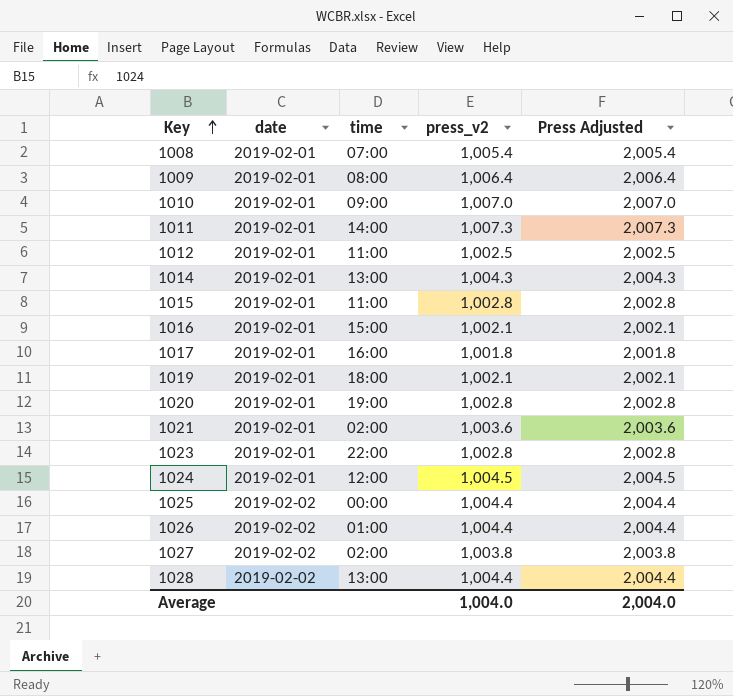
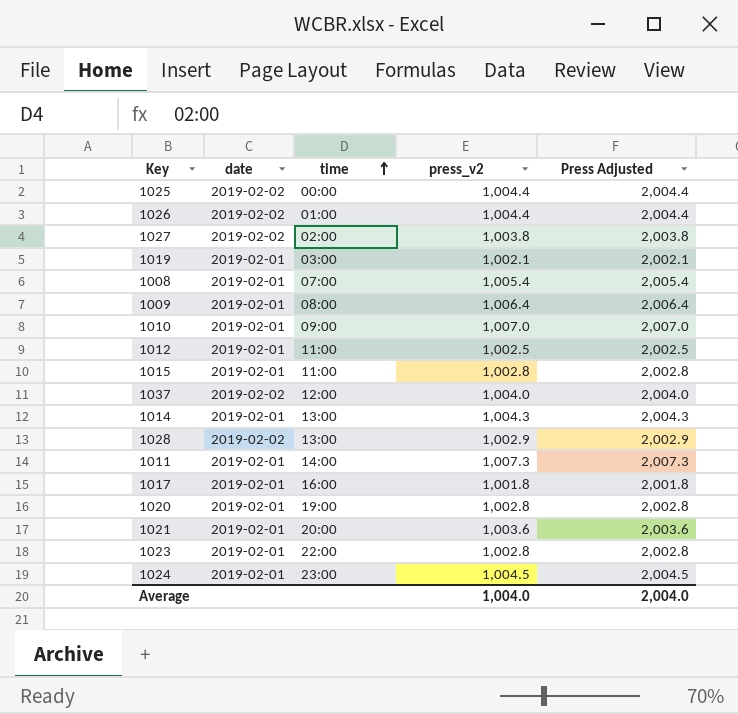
row order: Key ascending -> time ascending
row 1016: 2019-02-01 | 15:00 | 1,002.1 | 2,002.1 -> none
1019 | time: 18:00 -> 03:00
row 1037: none -> 2019-02-02 | 12:00 | 1,004.0 | 2,004.0
1028 | press_v2: 1,004.4 -> 1,002.9
1028 | Press Adjusted: 2,004.4 -> 2,002.9
1021 | time: 02:00 -> 20:00
1024 | time: 12:00 -> 23:00

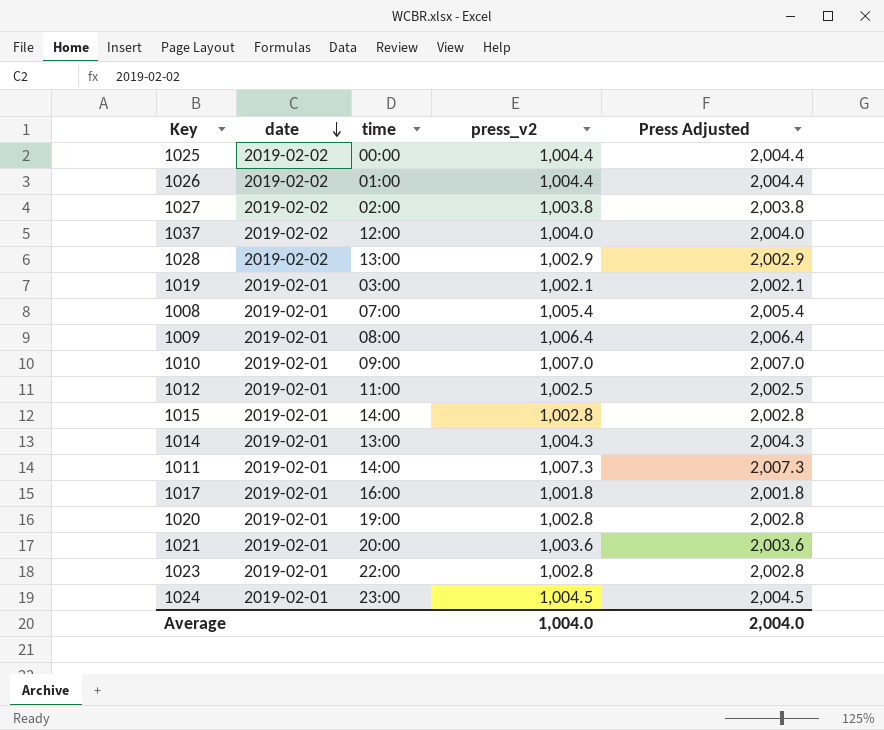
row order: time ascending -> date descending
1015 | time: 11:00 -> 14:00

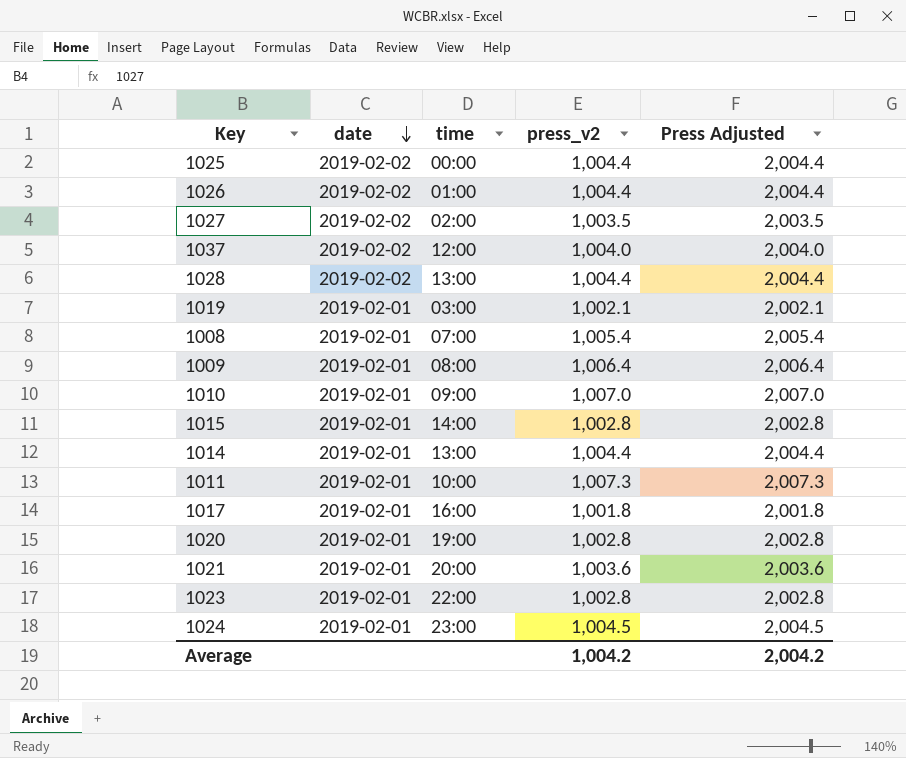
row 1012: 2019-02-01 | 11:00 | 1,002.5 | 2,002.5 -> none
1027 | press_v2: 1,003.8 -> 1,003.5
1027 | Press Adjusted: 2,003.8 -> 2,003.5
1028 | press_v2: 1,002.9 -> 1,004.4
1028 | Press Adjusted: 2,002.9 -> 2,004.4
1014 | press_v2: 1,004.3 -> 1,004.4
1014 | Press Adjusted: 2,004.3 -> 2,004.4
1011 | time: 14:00 -> 10:00
Average | press_v2: 1,004.0 -> 1,004.2
Average | Press Adjusted: 2,004.0 -> 2,004.2

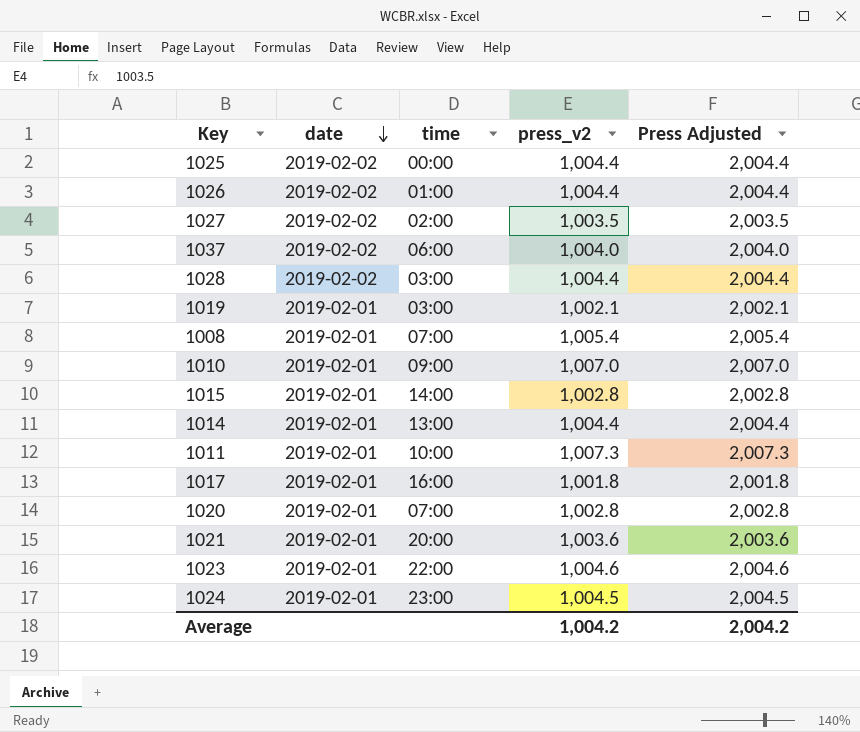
row 1009: 2019-02-01 | 08:00 | 1,006.4 | 2,006.4 -> none
1037 | time: 12:00 -> 06:00
1028 | time: 13:00 -> 03:00
1020 | time: 19:00 -> 07:00
1023 | press_v2: 1,002.8 -> 1,004.6
1023 | Press Adjusted: 2,002.8 -> 2,004.6

